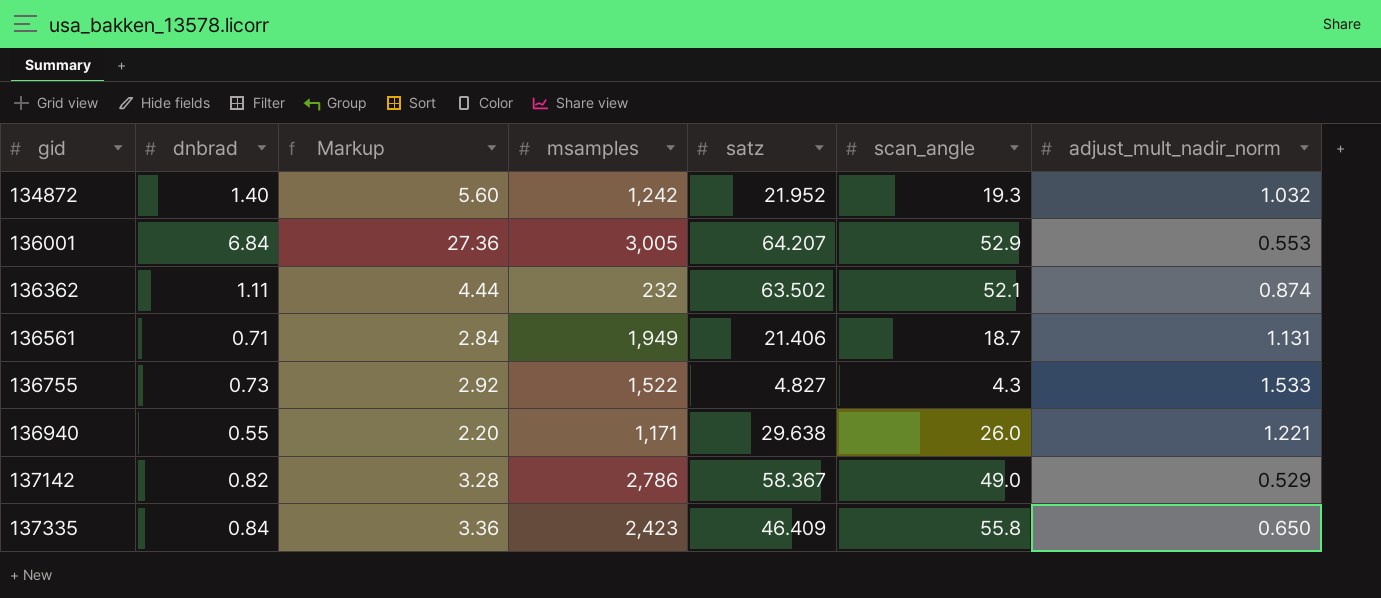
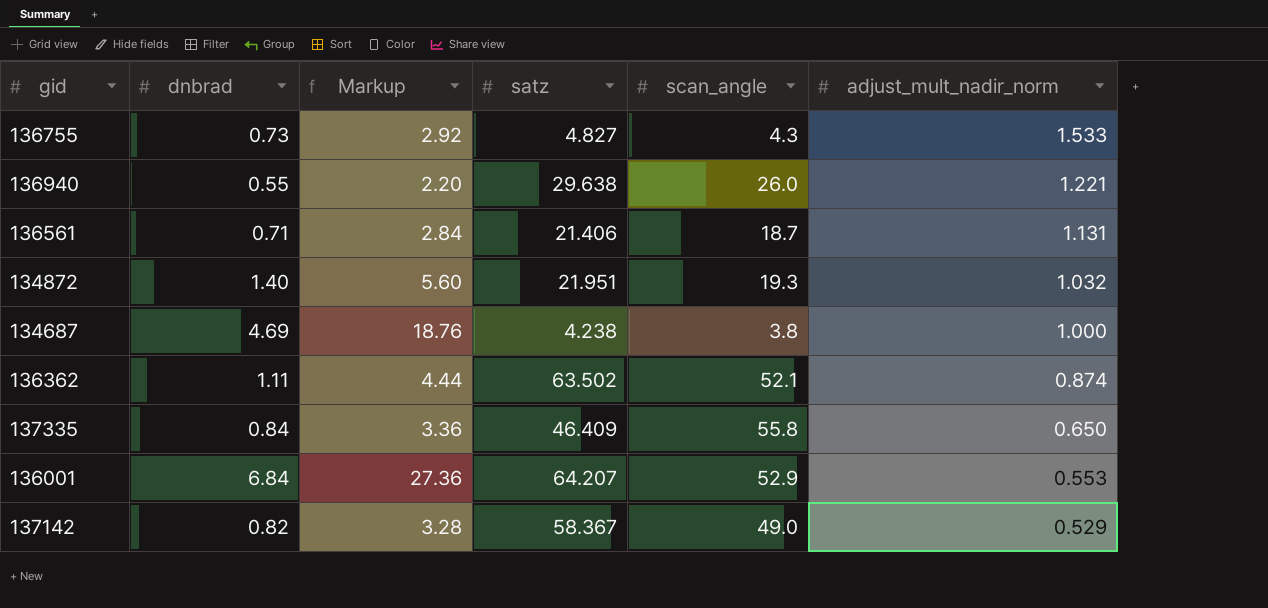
row order: gid ascending -> adjust_mult_nadir_norm descending
column msamples | position: 4 -> none
134872 | satz: 21.952 -> 21.951
row 134687: none -> 4.69 | 18.76 | 4.238 | 3.8 | 1.000

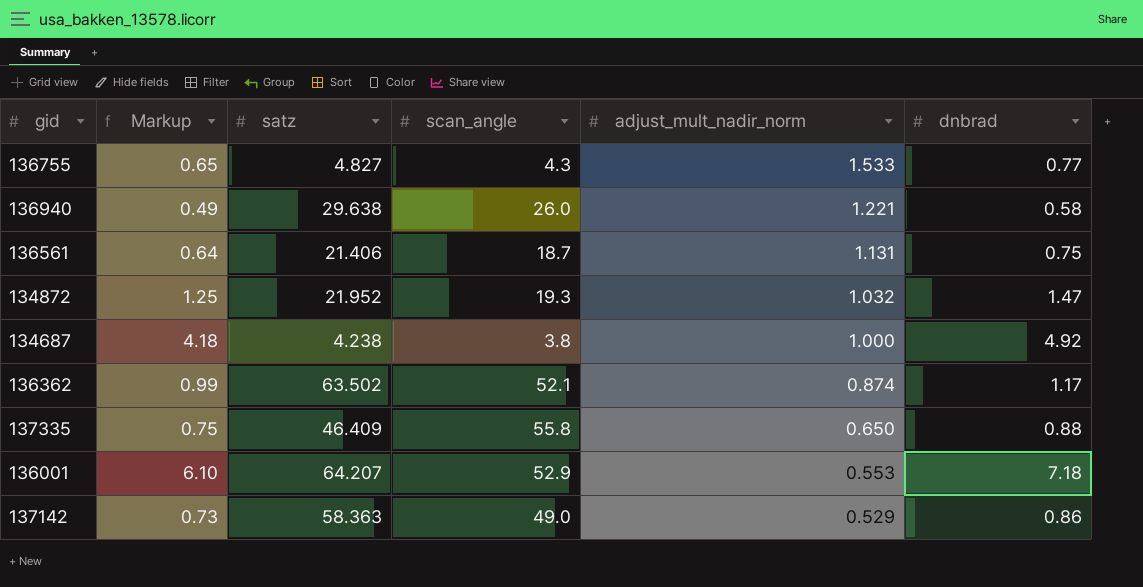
column Markup | formula: [dnbrad] * 4 -> [dnbrad] * 0.85
column dnbrad | position: 2 -> 6
136755 | dnbrad: 0.73 -> 0.77
136940 | dnbrad: 0.55 -> 0.58
136561 | dnbrad: 0.71 -> 0.75
134872 | satz: 21.951 -> 21.952
134872 | dnbrad: 1.40 -> 1.47
134687 | dnbrad: 4.69 -> 4.92
136362 | dnbrad: 1.11 -> 1.17
137335 | dnbrad: 0.84 -> 0.88
136001 | dnbrad: 6.84 -> 7.18
137142 | satz: 58.367 -> 58.363
137142 | dnbrad: 0.82 -> 0.86

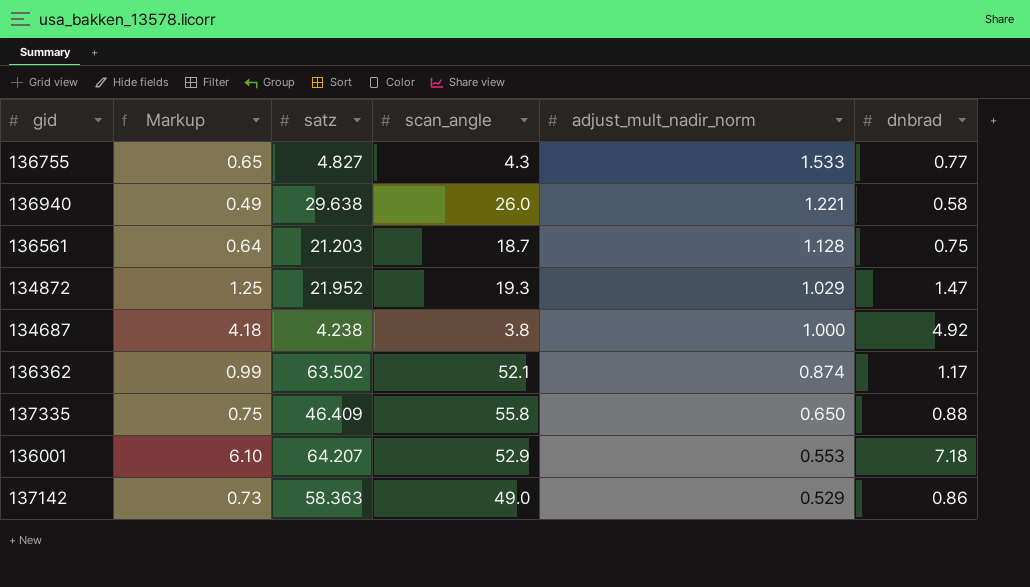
136561 | satz: 21.406 -> 21.203
136561 | adjust_mult_nadir_norm: 1.131 -> 1.128
134872 | adjust_mult_nadir_norm: 1.032 -> 1.029

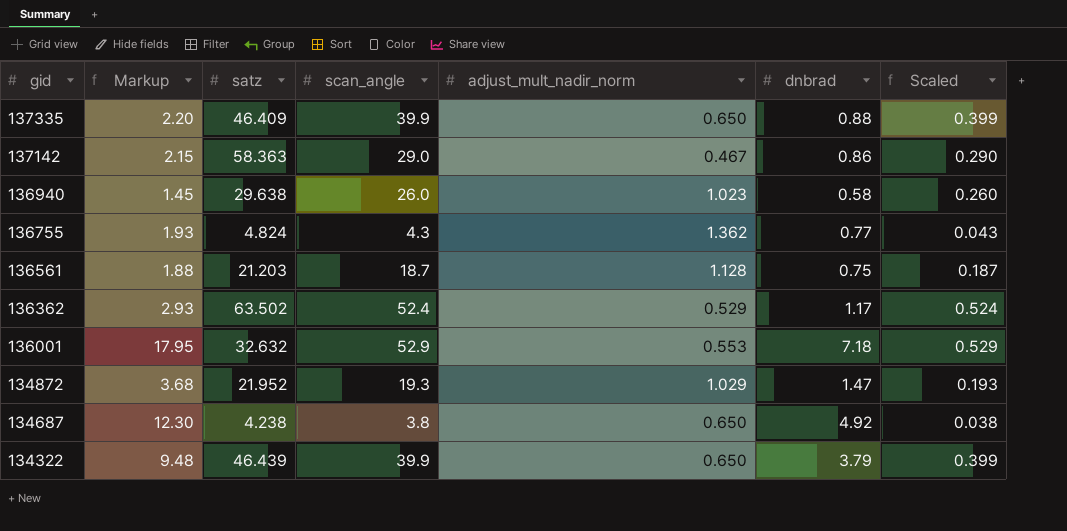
row order: adjust_mult_nadir_norm descending -> gid descending
column Markup | formula: [dnbrad] * 0.85 -> [dnbrad] * 2.5
column Scaled | formula: none -> [scan_angle] * 0.01
137335 | scan_angle: 55.8 -> 39.9
137142 | scan_angle: 49.0 -> 29.0
137142 | adjust_mult_nadir_norm: 0.529 -> 0.467
136940 | adjust_mult_nadir_norm: 1.221 -> 1.023
136755 | satz: 4.827 -> 4.824
136755 | adjust_mult_nadir_norm: 1.533 -> 1.362
136362 | scan_angle: 52.1 -> 52.4
136362 | adjust_mult_nadir_norm: 0.874 -> 0.529
136001 | satz: 64.207 -> 32.632
134687 | adjust_mult_nadir_norm: 1.000 -> 0.650
row 134322: none -> 9.48 | 46.439 | 39.9 | 0.650 | 3.79 | 0.399

